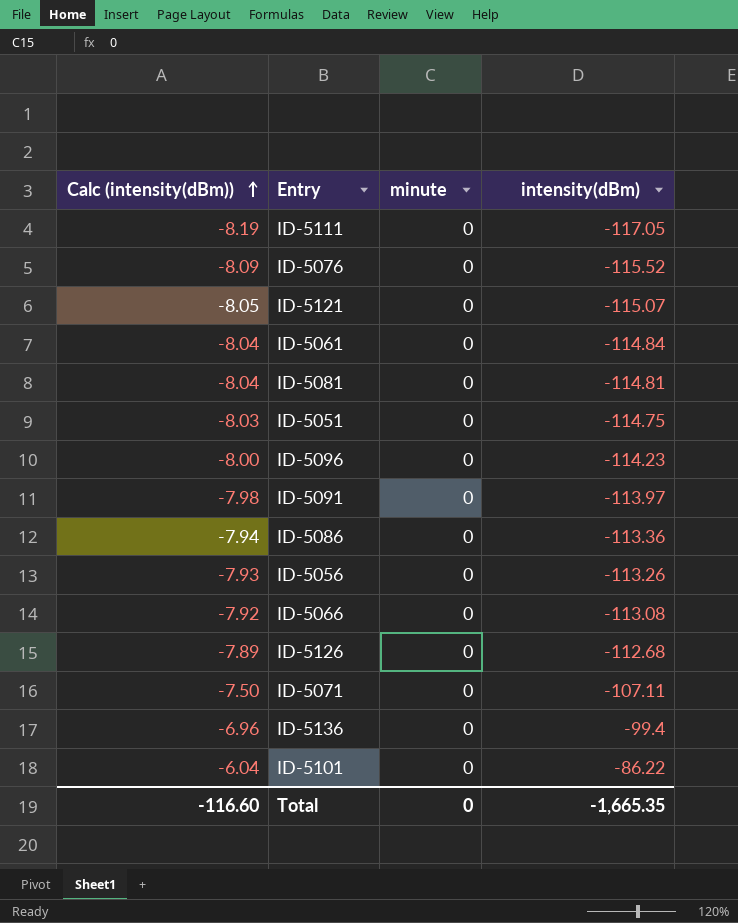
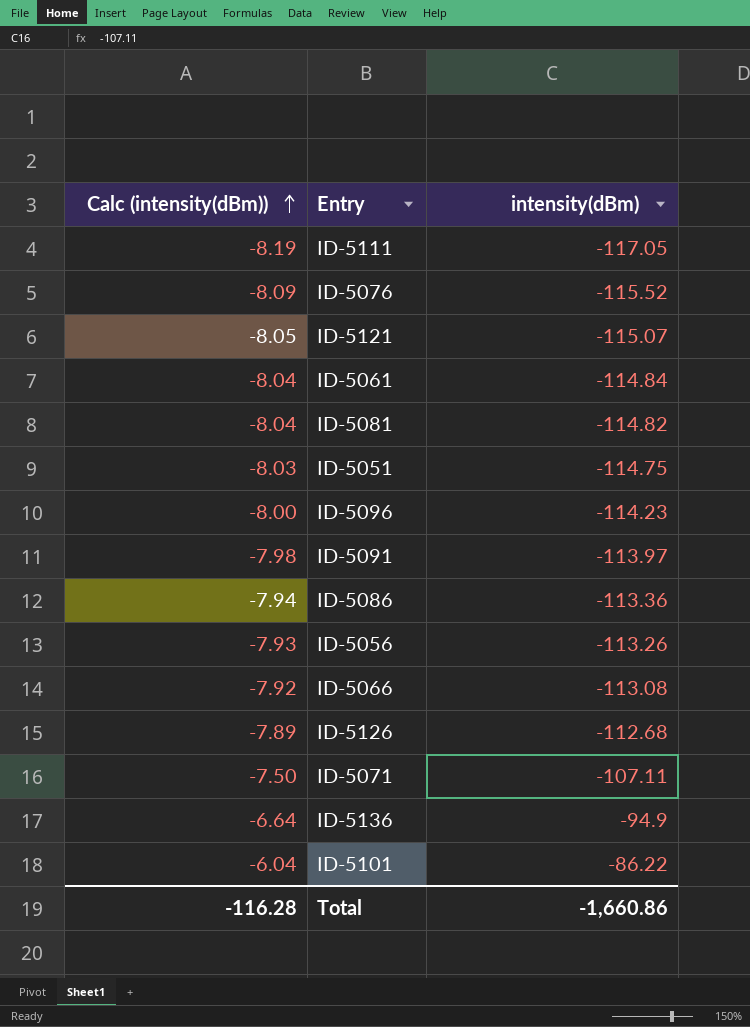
column minute | position: 3 -> none
ID-5081 | intensity(dBm): -114.81 -> -114.82
ID-5136 | Calc (intensity(dBm)): -6.96 -> -6.64
ID-5136 | intensity(dBm): -99.4 -> -94.9
Total | Calc (intensity(dBm)): -116.60 -> -116.28
Total | intensity(dBm): -1,665.35 -> -1,660.86

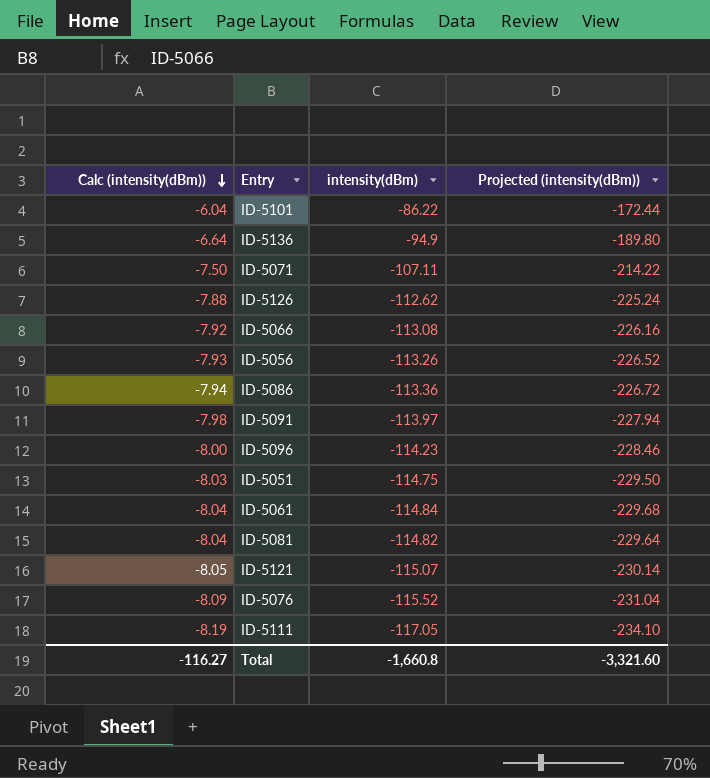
row order: Calc (intensity(dBm)) ascending -> Calc (intensity(dBm)) descending
column Projected (intensity(dBm)) | formula: none -> [intensity(dBm)] * 2
ID-5126 | Calc (intensity(dBm)): -7.89 -> -7.88
ID-5126 | intensity(dBm): -112.68 -> -112.62
Total | Calc (intensity(dBm)): -116.28 -> -116.27
Total | intensity(dBm): -1,660.86 -> -1,660.8

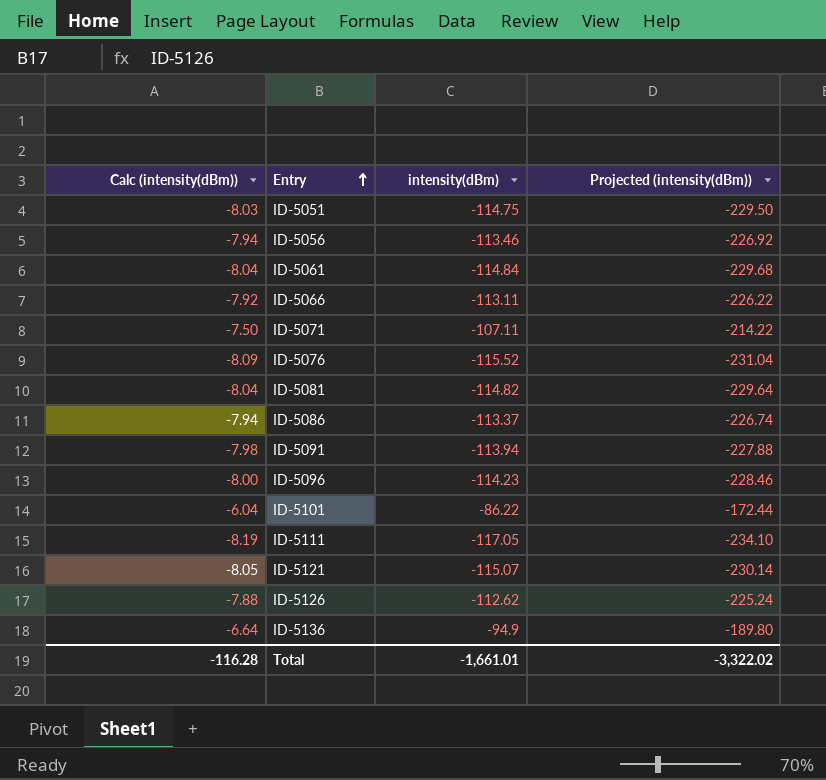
row order: Calc (intensity(dBm)) descending -> Entry ascending
ID-5056 | Calc (intensity(dBm)): -7.93 -> -7.94
ID-5056 | intensity(dBm): -113.26 -> -113.46
ID-5056 | Projected (intensity(dBm)): -226.52 -> -226.92
ID-5066 | intensity(dBm): -113.08 -> -113.11
ID-5066 | Projected (intensity(dBm)): -226.16 -> -226.22
ID-5086 | intensity(dBm): -113.36 -> -113.37
ID-5086 | Projected (intensity(dBm)): -226.72 -> -226.74
ID-5091 | intensity(dBm): -113.97 -> -113.94
ID-5091 | Projected (intensity(dBm)): -227.94 -> -227.88
Total | Calc (intensity(dBm)): -116.27 -> -116.28
Total | intensity(dBm): -1,660.8 -> -1,661.01
Total | Projected (intensity(dBm)): -3,321.60 -> -3,322.02

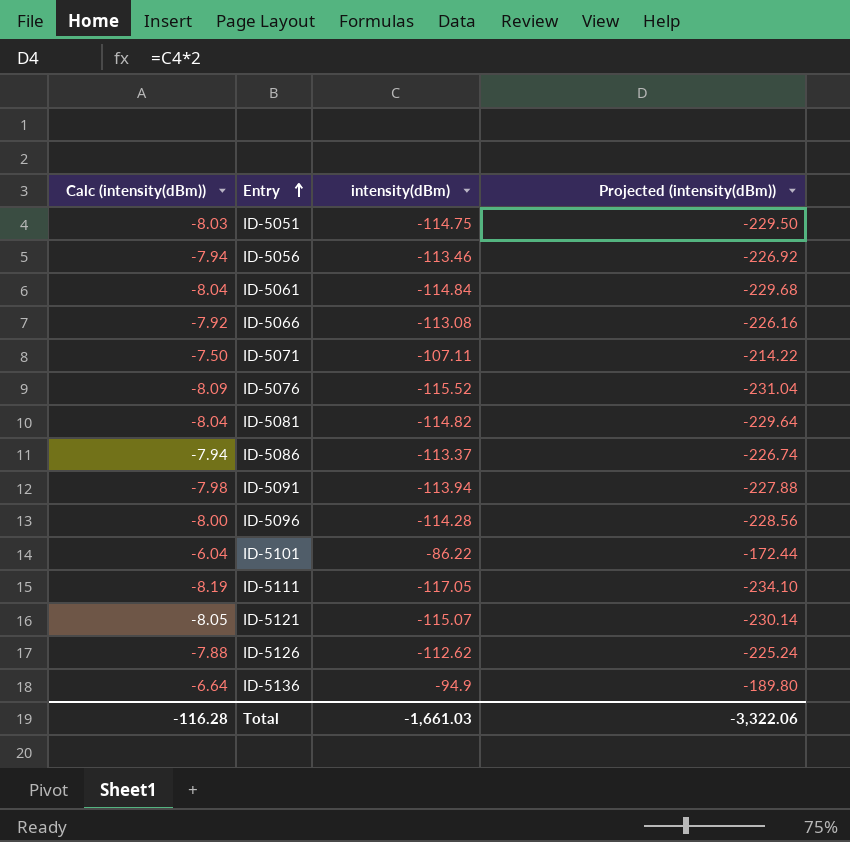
ID-5066 | intensity(dBm): -113.11 -> -113.08
ID-5066 | Projected (intensity(dBm)): -226.22 -> -226.16
ID-5096 | intensity(dBm): -114.23 -> -114.28
ID-5096 | Projected (intensity(dBm)): -228.46 -> -228.56
Total | intensity(dBm): -1,661.01 -> -1,661.03
Total | Projected (intensity(dBm)): -3,322.02 -> -3,322.06

